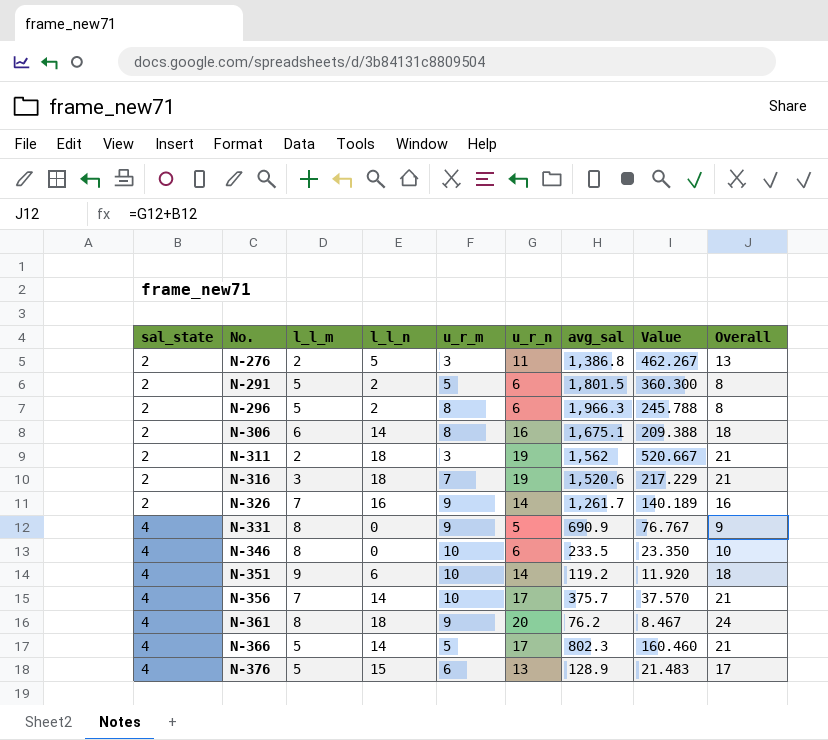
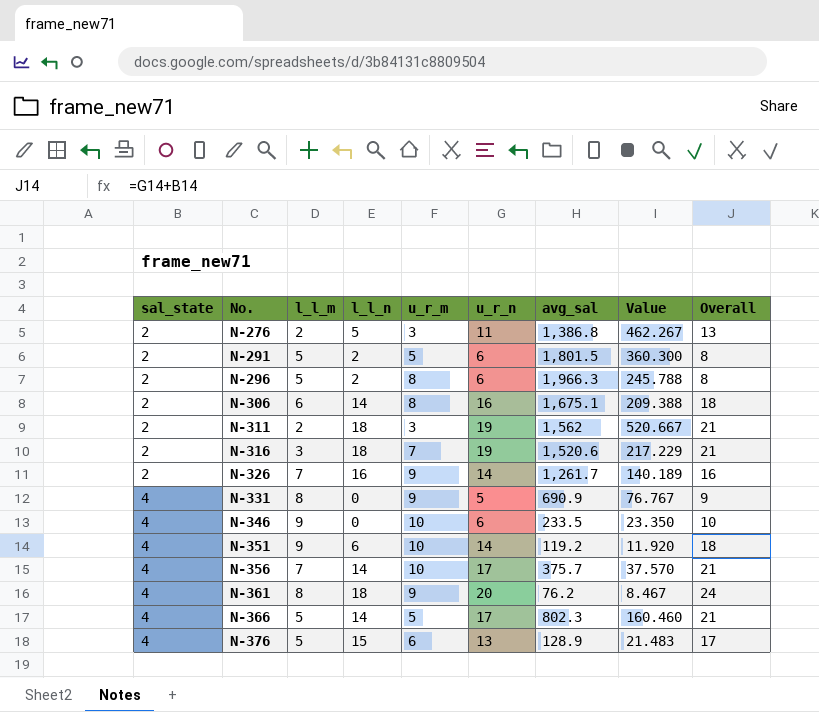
N-346 | l_l_m: 8 -> 9

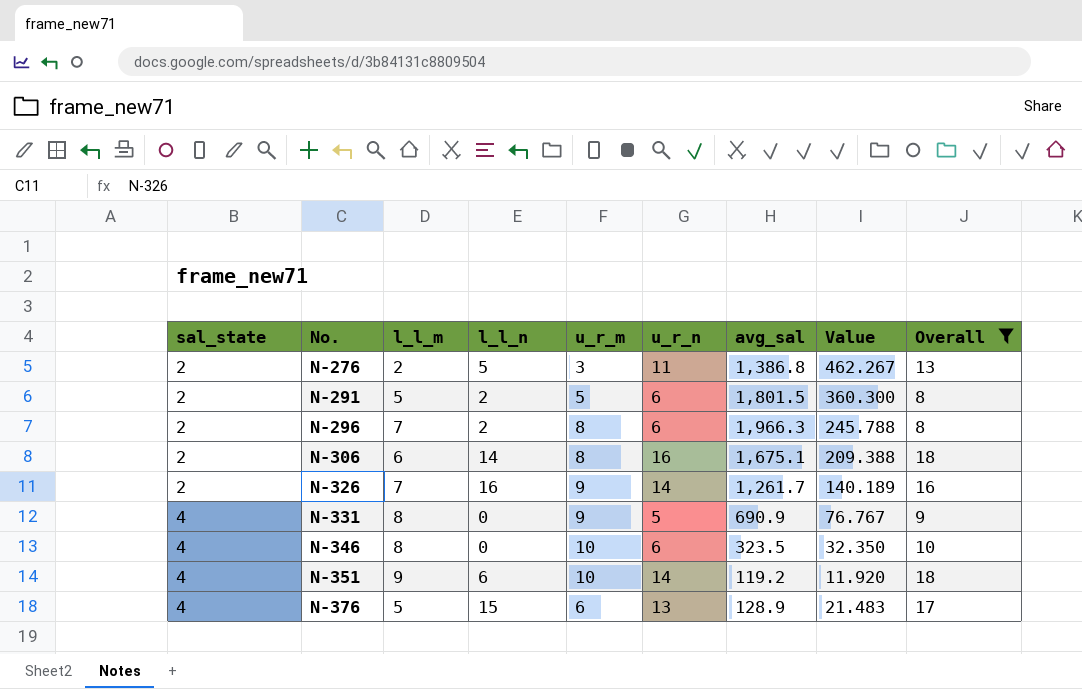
filter: none -> Overall <= 18
N-296 | l_l_m: 5 -> 7
N-346 | l_l_m: 9 -> 8
N-346 | avg_sal: 233.5 -> 323.5
N-346 | Value: 23.350 -> 32.350

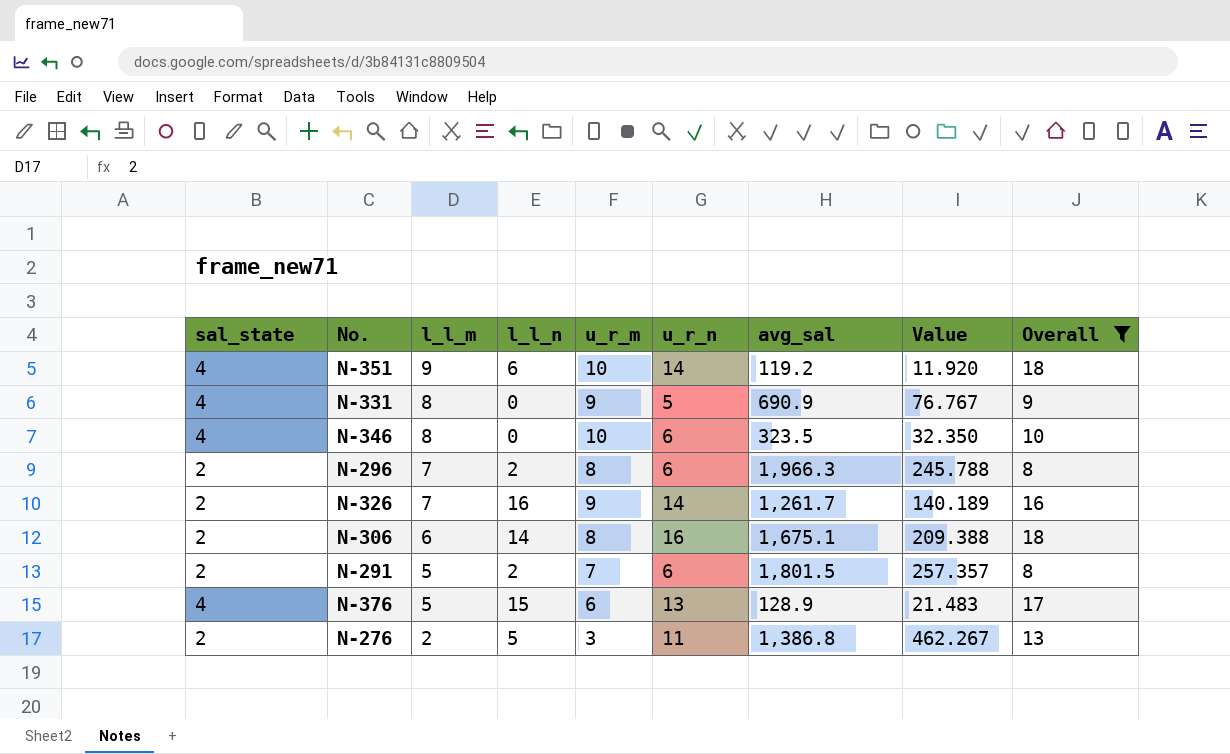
row order: sal_state ascending -> l_l_m descending
N-291 | u_r_m: 5 -> 7
N-291 | Value: 360.300 -> 257.357

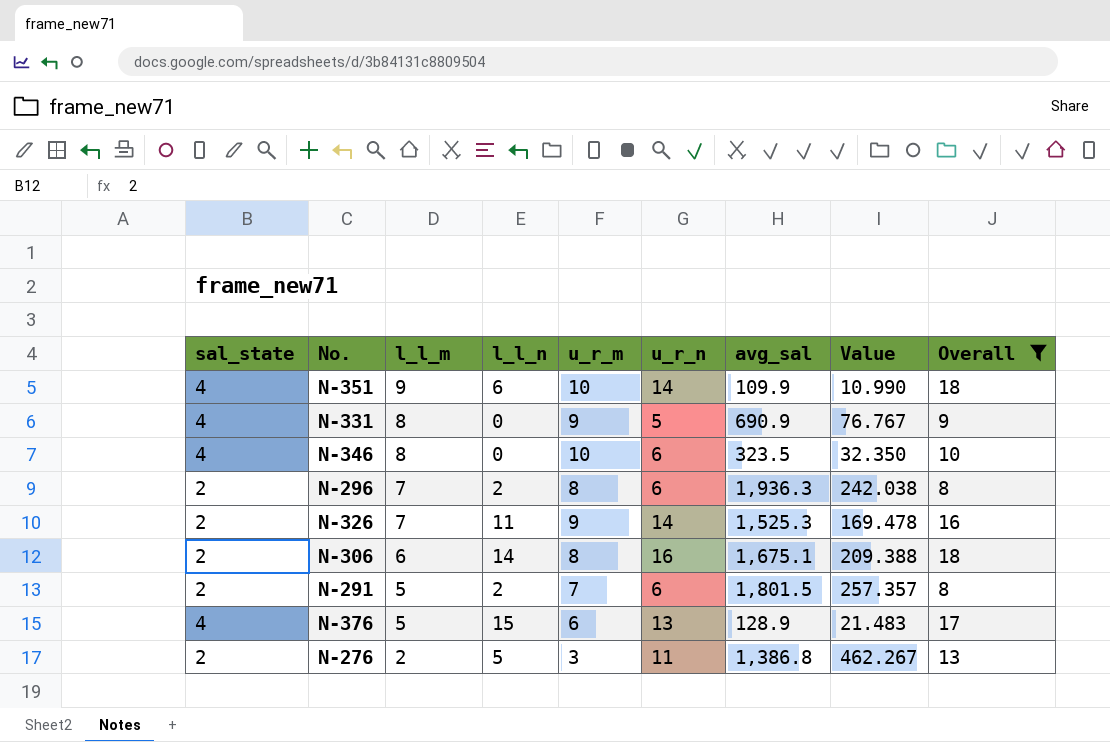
N-351 | avg_sal: 119.2 -> 109.9
N-351 | Value: 11.920 -> 10.990
N-296 | avg_sal: 1,966.3 -> 1,936.3
N-296 | Value: 245.788 -> 242.038
N-326 | l_l_n: 16 -> 11
N-326 | avg_sal: 1,261.7 -> 1,525.3
N-326 | Value: 140.189 -> 169.478

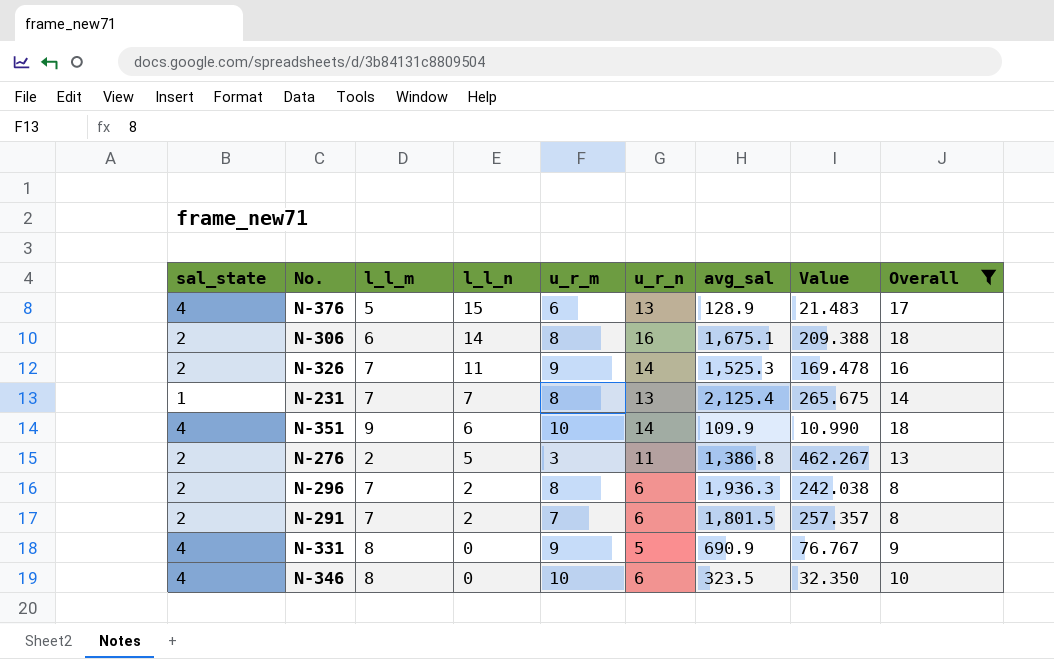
row order: l_l_m descending -> l_l_n descending
row N-231: none -> 1 | 7 | 7 | 8 | 13 | 2,125.4 | 265.675 | 14
N-291 | l_l_m: 5 -> 7

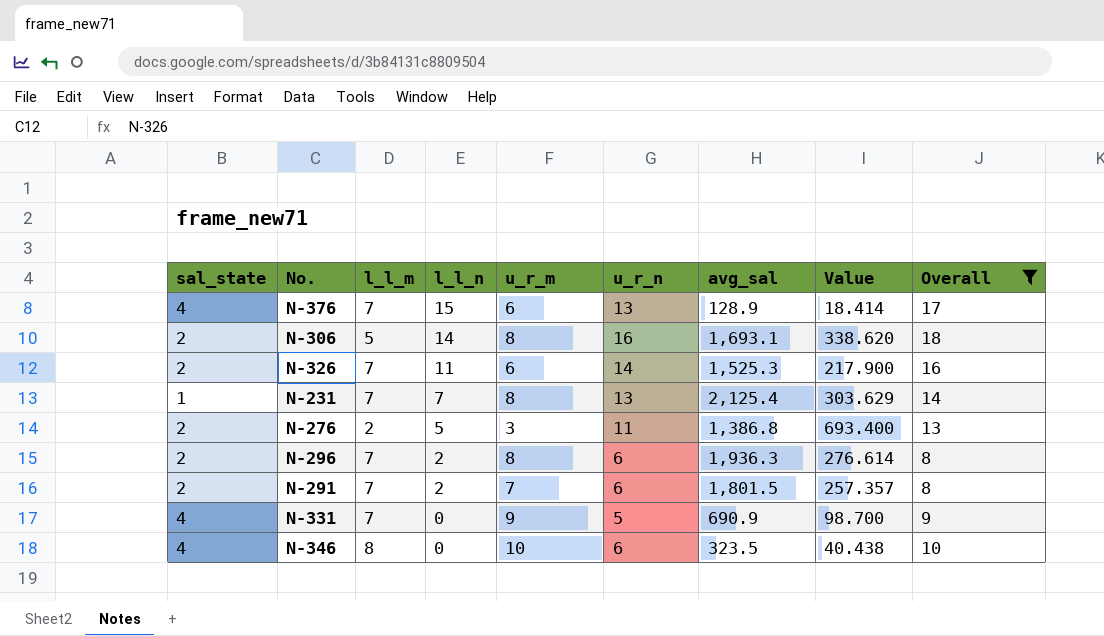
column Value | formula: [avg_sal] / [u_r_m] -> [avg_sal] / [l_l_m]
row N-351: 4 | 9 | 6 | 10 | 14 | 109.9 | 10.990 | 18 -> none
N-376 | l_l_m: 5 -> 7
N-306 | l_l_m: 6 -> 5
N-306 | avg_sal: 1,675.1 -> 1,693.1
N-326 | u_r_m: 9 -> 6
N-331 | l_l_m: 8 -> 7

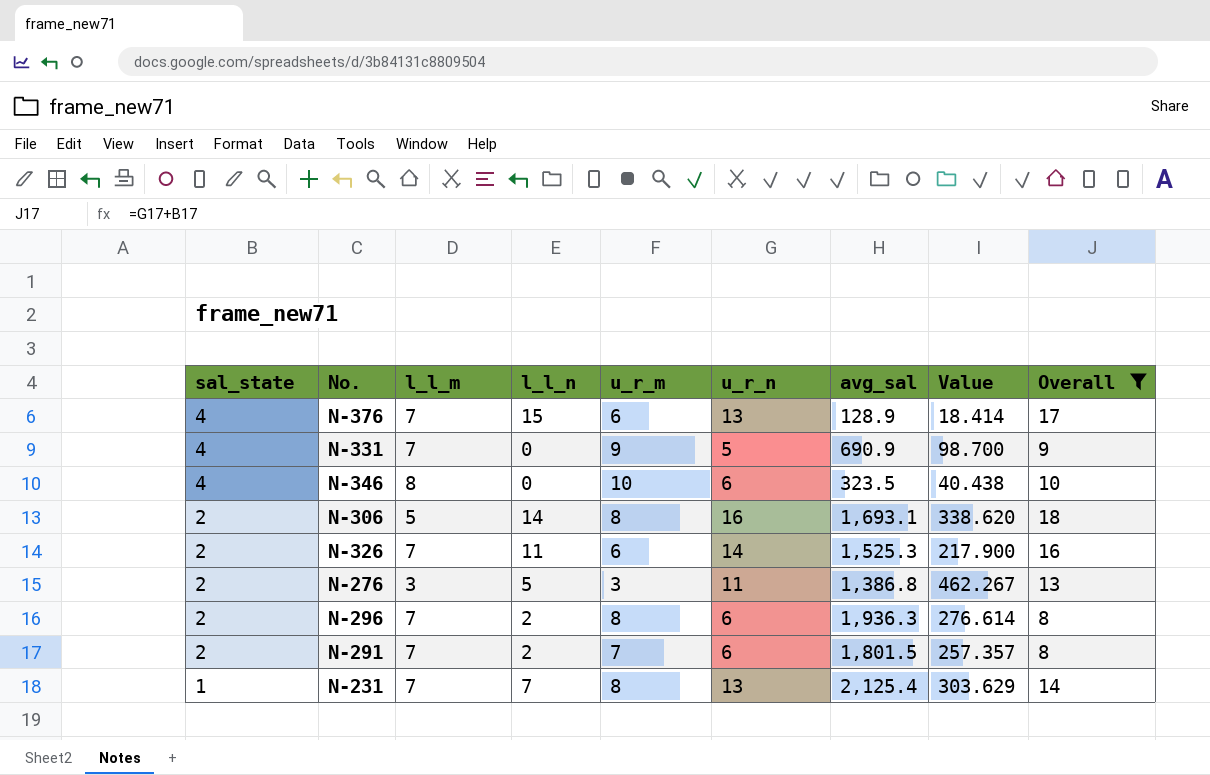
row order: l_l_n descending -> sal_state descending
N-276 | l_l_m: 2 -> 3
N-276 | Value: 693.400 -> 462.267

